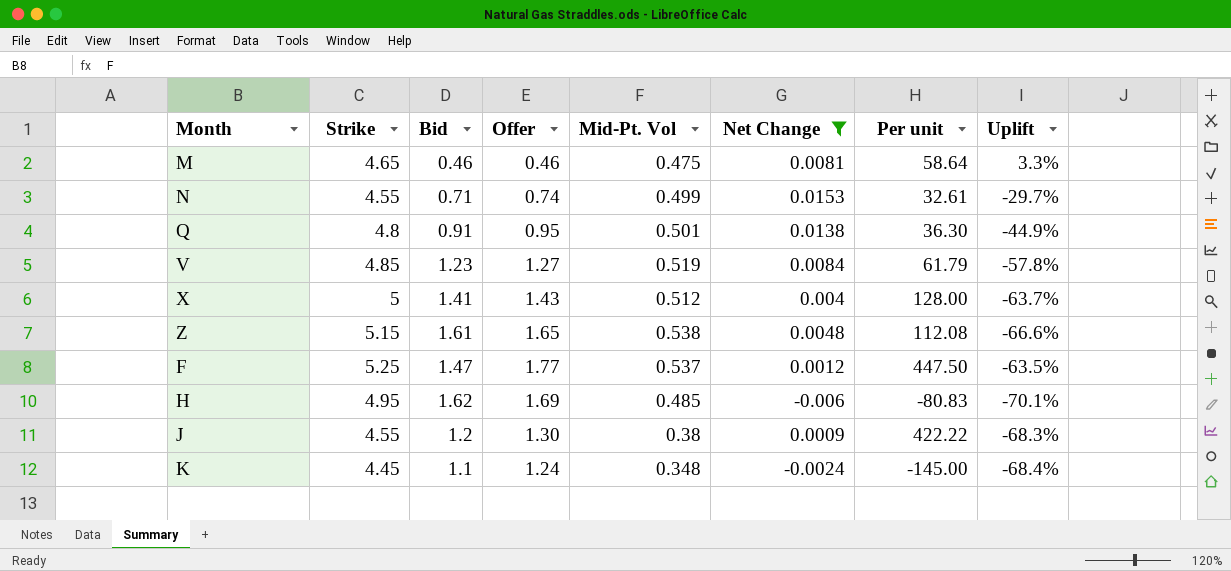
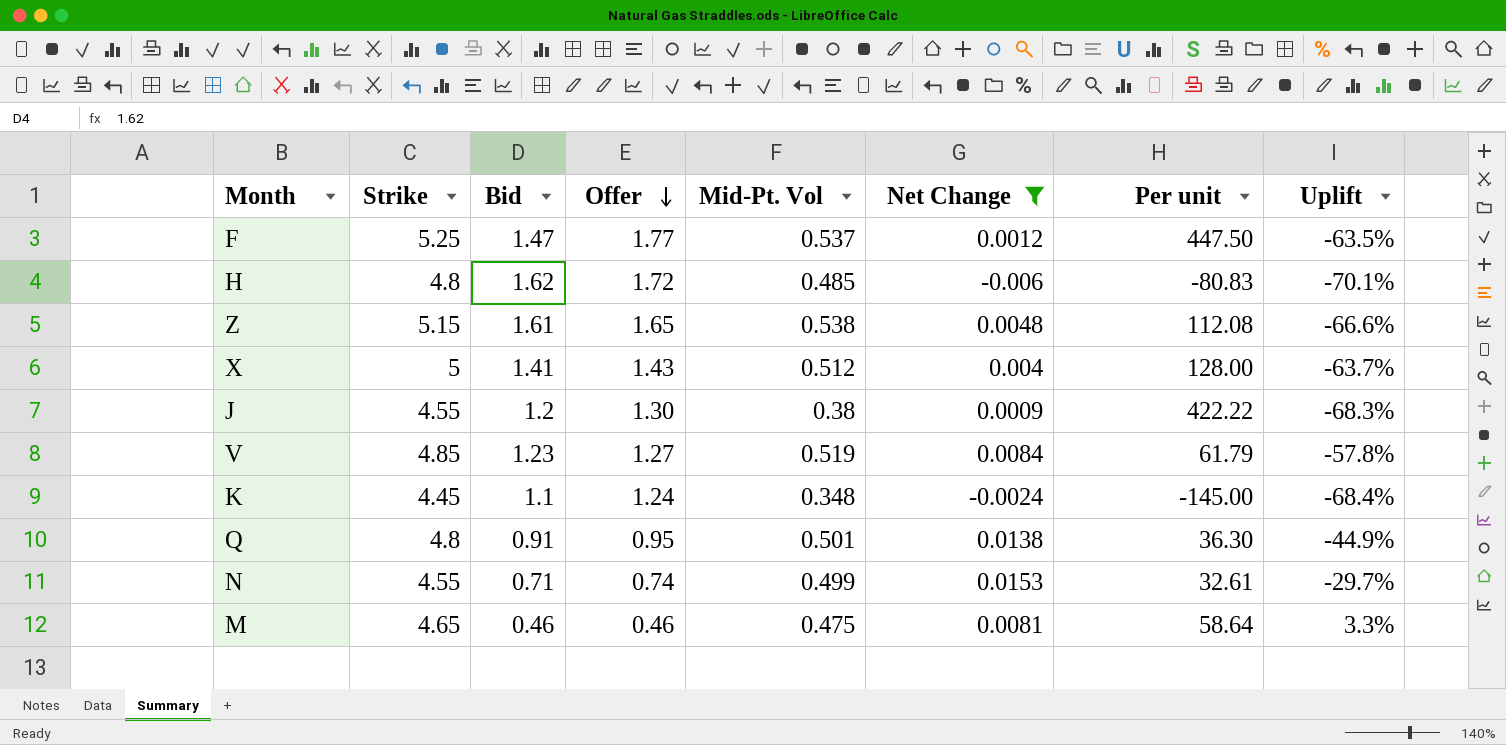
row order: none -> Offer descending
H | Strike: 4.95 -> 4.8
H | Offer: 1.69 -> 1.72

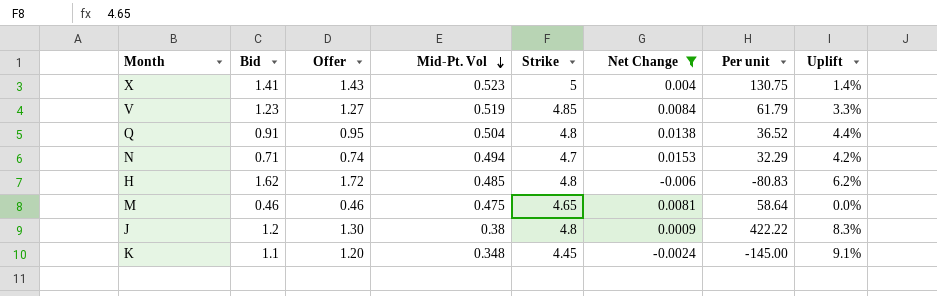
row order: Offer descending -> Mid-Pt. Vol descending
column Strike | position: 2 -> 5
column Uplift | formula: ([Mid-Pt. Vol] - [Bid]) / [Bid] -> ([Offer] - [Bid]) / [Bid]
row F: 5.25 | 1.47 | 1.77 | 0.537 | 0.0012 | 447.50 | -63.5% -> none
row Z: 5.15 | 1.61 | 1.65 | 0.538 | 0.0048 | 112.08 | -66.6% -> none
X | Mid-Pt. Vol: 0.512 -> 0.523
X | Per unit: 128.00 -> 130.75
Q | Mid-Pt. Vol: 0.501 -> 0.504
Q | Per unit: 36.30 -> 36.52
N | Mid-Pt. Vol: 0.499 -> 0.494
N | Strike: 4.55 -> 4.7
N | Per unit: 32.61 -> 32.29
J | Strike: 4.55 -> 4.8
K | Offer: 1.24 -> 1.20

